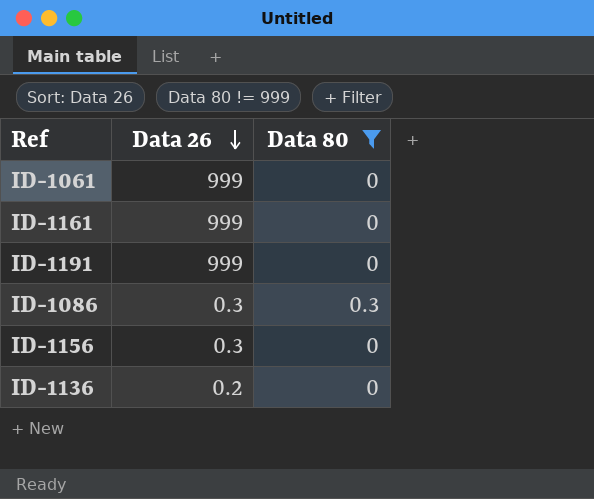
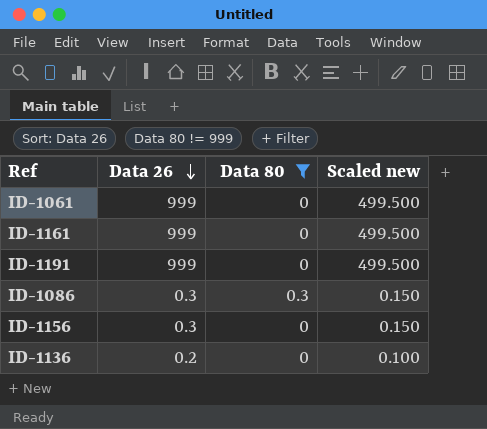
column Scaled new | formula: none -> [Data 26] * 0.5

